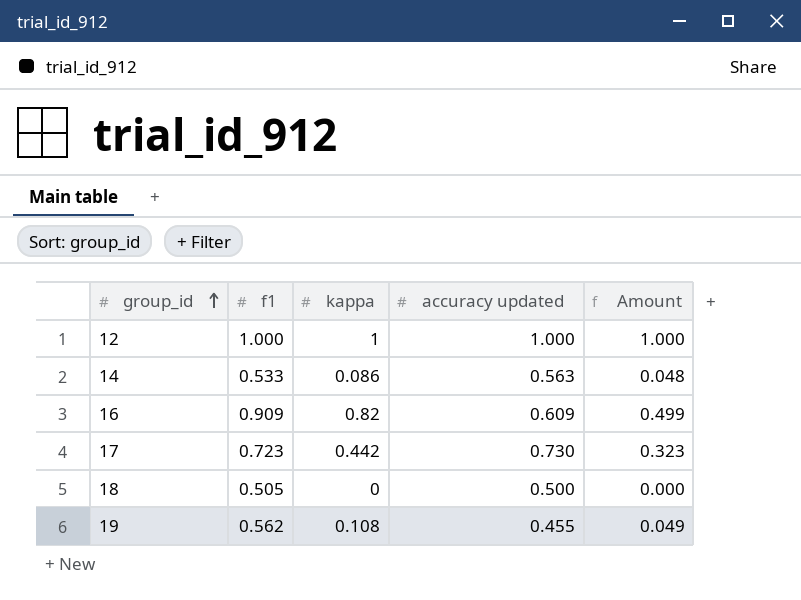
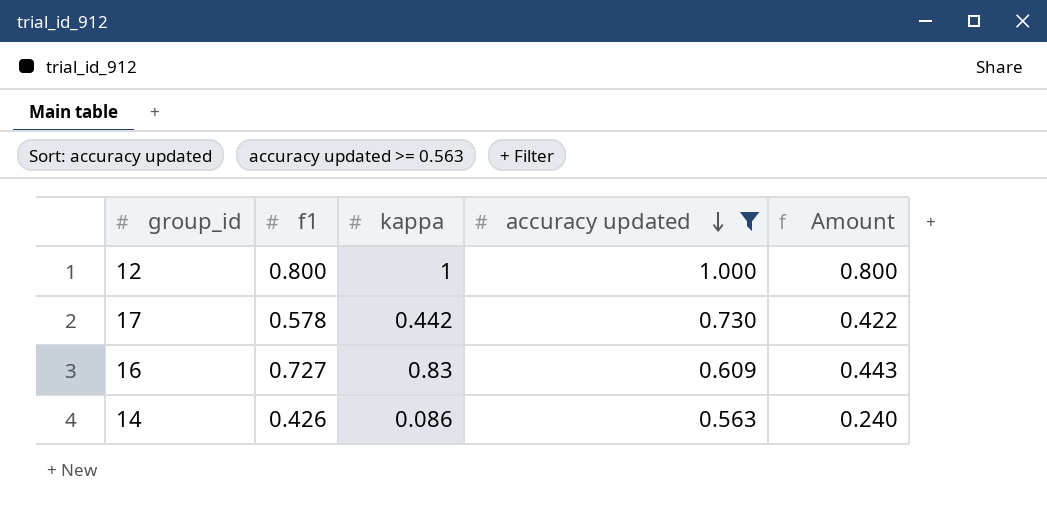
filter: none -> accuracy updated >= 0.563
row order: group_id ascending -> accuracy updated descending
column Amount | formula: [kappa] * [accuracy updated] -> [f1] * [accuracy updated]
12 | f1: 1.000 -> 0.800
17 | f1: 0.723 -> 0.578
16 | f1: 0.909 -> 0.727
16 | kappa: 0.82 -> 0.83
14 | f1: 0.533 -> 0.426

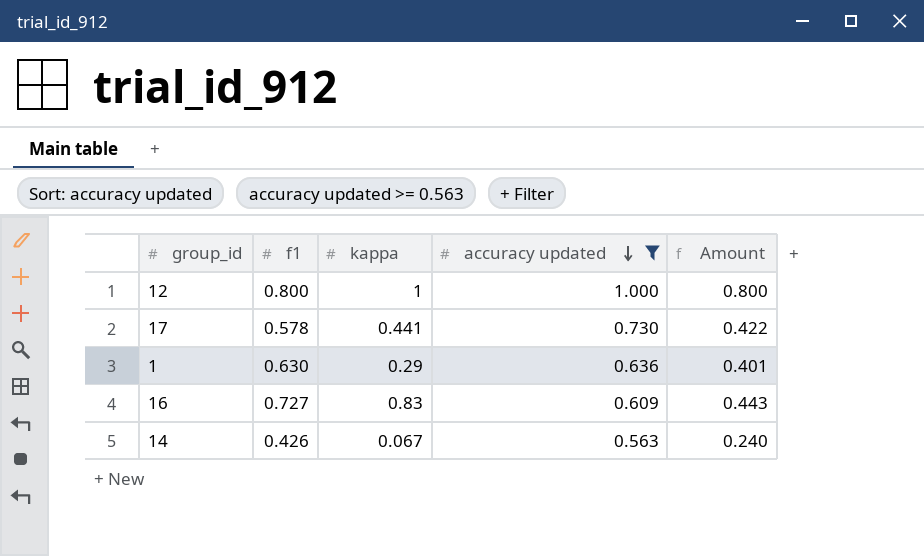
17 | kappa: 0.442 -> 0.441
row 1: none -> 0.630 | 0.29 | 0.636 | 0.401
14 | kappa: 0.086 -> 0.067

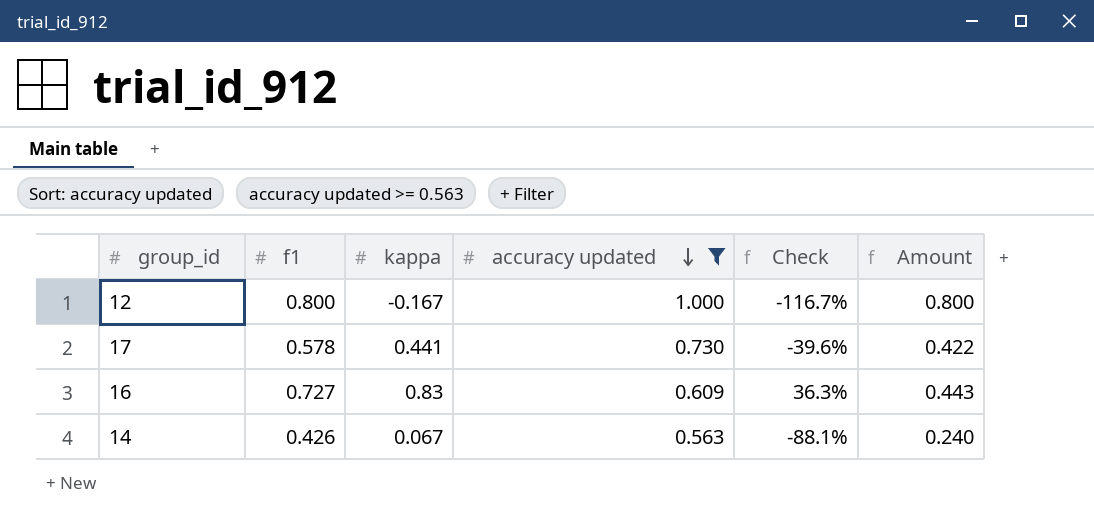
column Check | formula: none -> ([kappa] - [accuracy updated]) / [accuracy updated]
row 1: 0.630 | 0.29 | 0.636 | 0.401 -> none
12 | kappa: 1 -> -0.167

